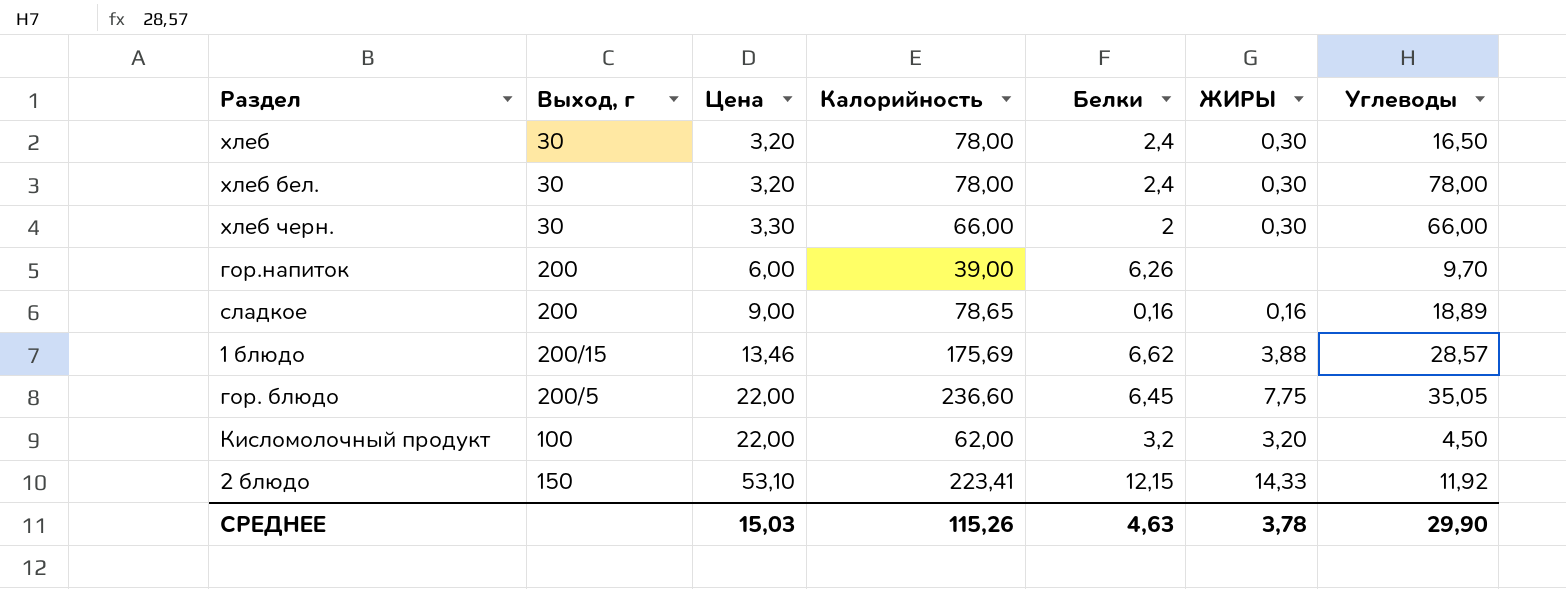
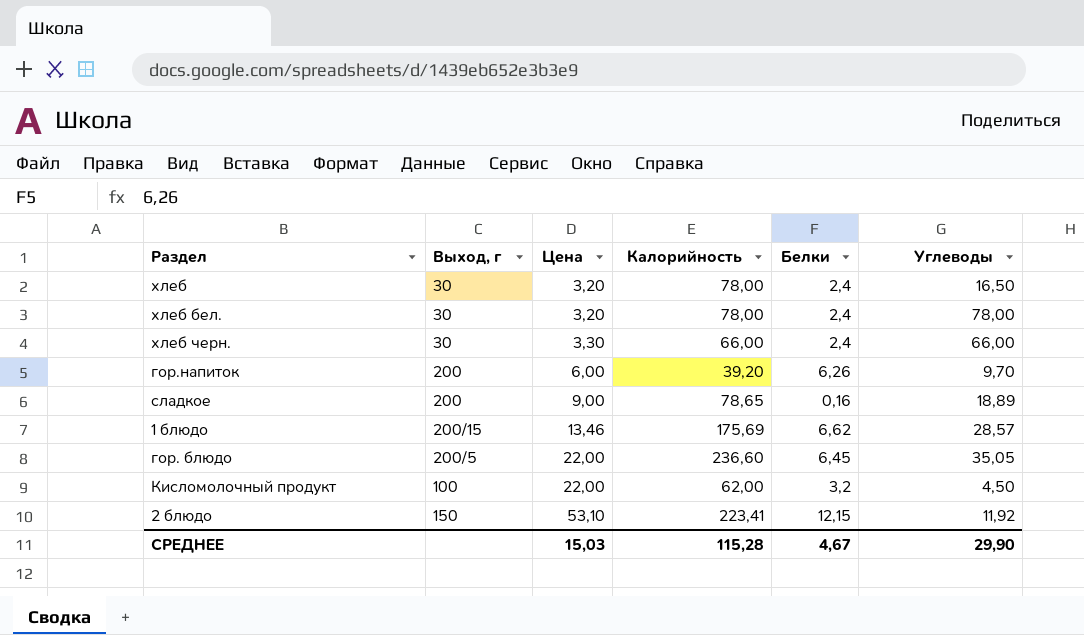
column ЖИРЫ | position: 6 -> none
хлеб черн. | Белки: 2 -> 2,4
гор.напиток | Калорийность: 39,00 -> 39,20
СРЕДНЕЕ | Калорийность: 115,26 -> 115,28
СРЕДНЕЕ | Белки: 4,63 -> 4,67

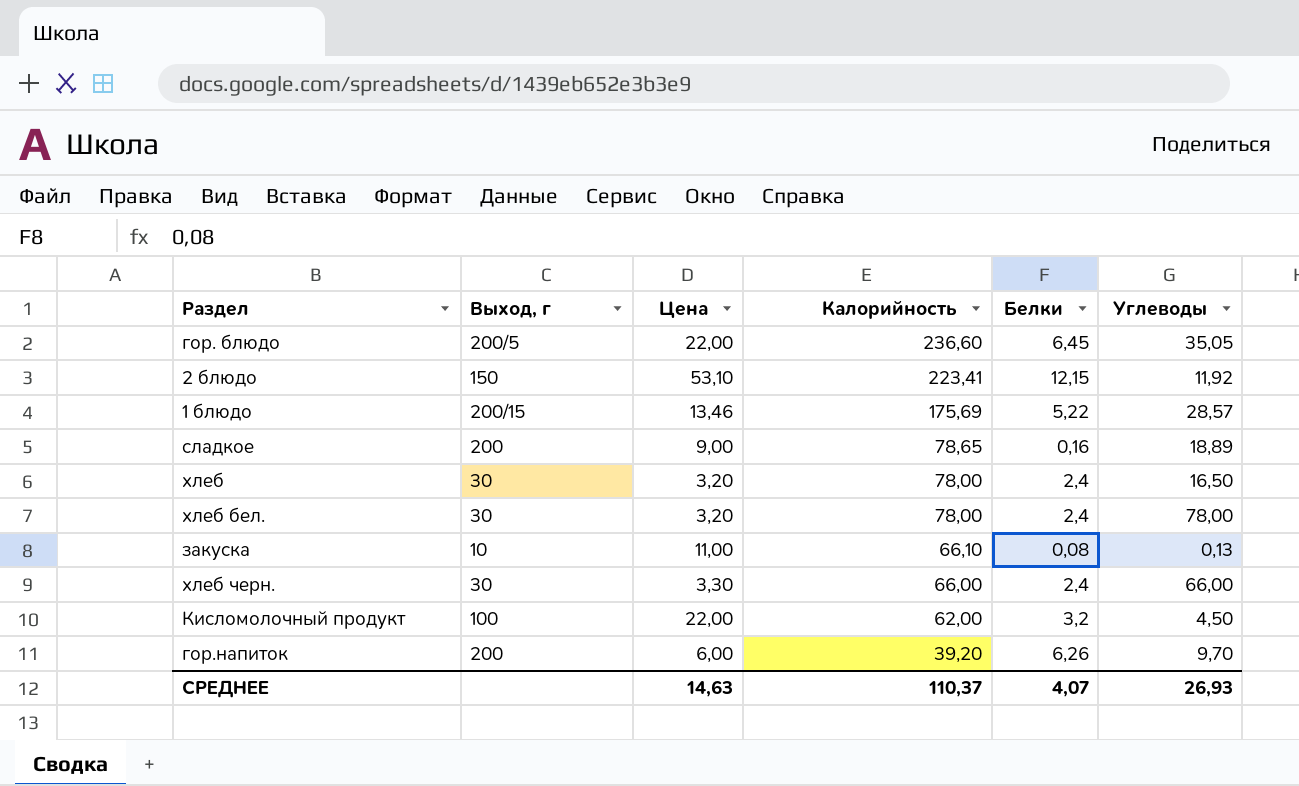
row order: Цена ascending -> Калорийность descending
1 блюдо | Белки: 6,62 -> 5,22
row закуска: none -> 10 | 11,00 | 66,10 | 0,08 | 0,13
СРЕДНЕЕ | Цена: 15,03 -> 14,63
СРЕДНЕЕ | Калорийность: 115,28 -> 110,37
СРЕДНЕЕ | Белки: 4,67 -> 4,07
СРЕДНЕЕ | Углеводы: 29,90 -> 26,93

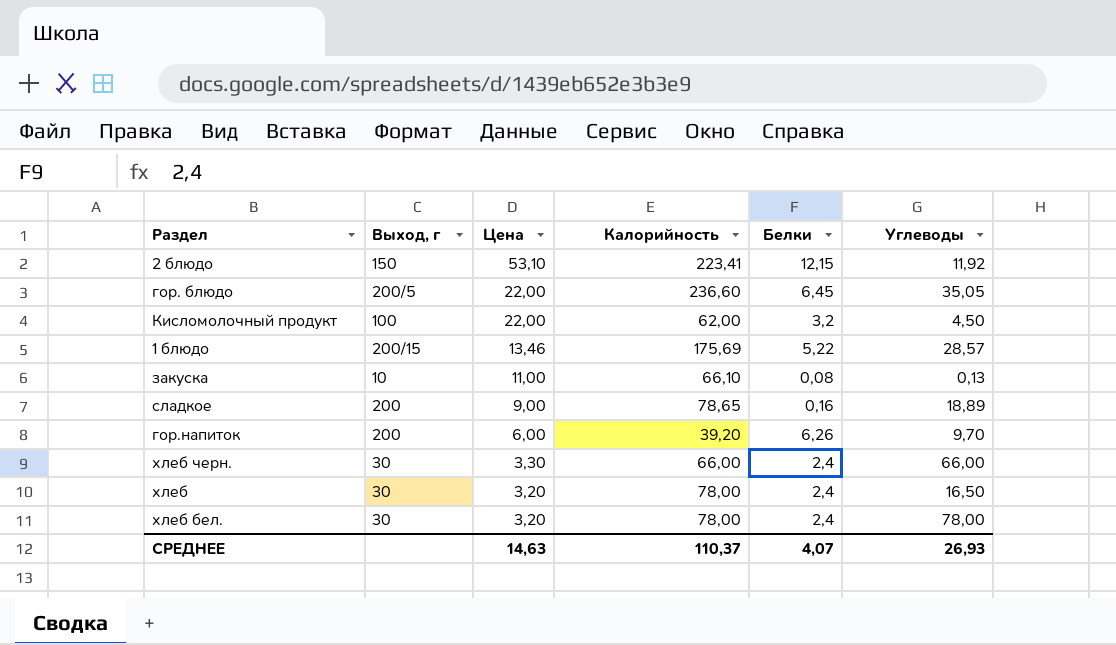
row order: Калорийность descending -> Цена descending

